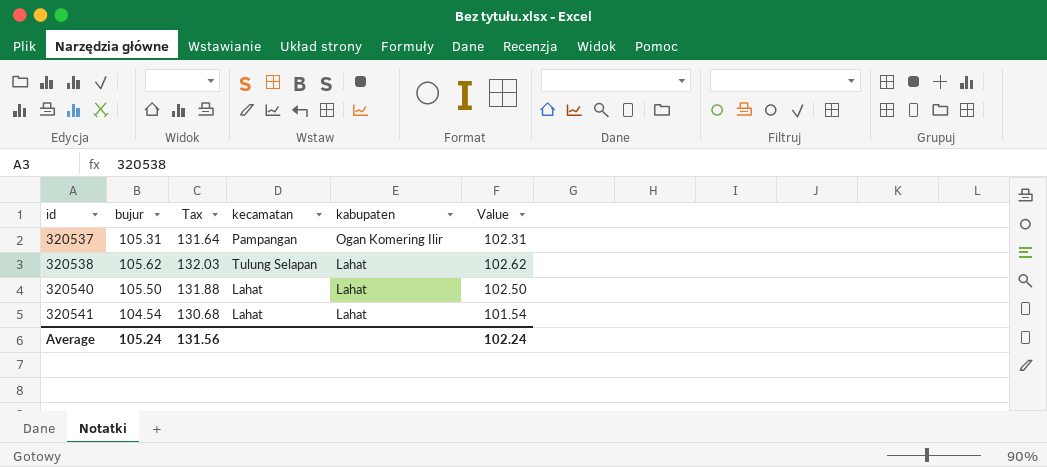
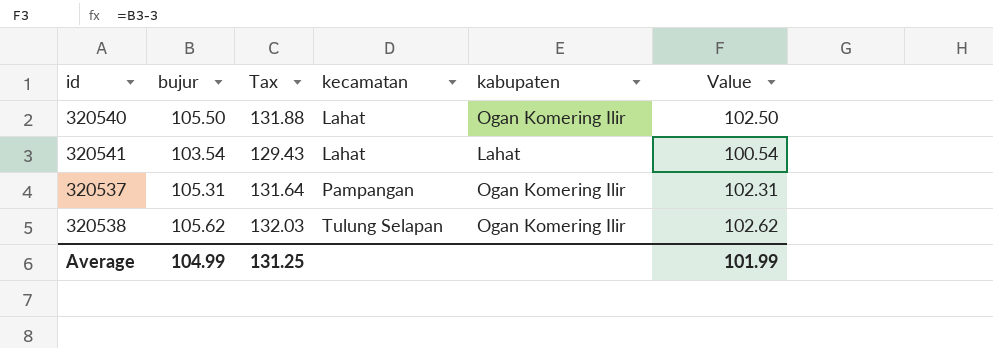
row order: id ascending -> kecamatan ascending
320540 | kabupaten: Lahat -> Ogan Komering Ilir
320541 | bujur: 104.54 -> 103.54
320541 | Tax: 130.68 -> 129.43
320541 | Value: 101.54 -> 100.54
320538 | kabupaten: Lahat -> Ogan Komering Ilir
Average | bujur: 105.24 -> 104.99
Average | Tax: 131.56 -> 131.25
Average | Value: 102.24 -> 101.99

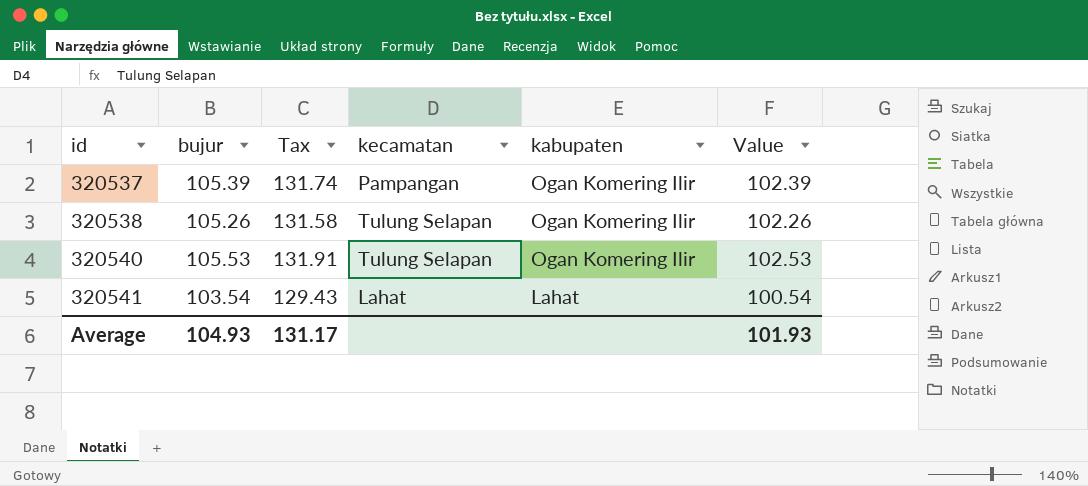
row order: kecamatan ascending -> id ascending
320537 | bujur: 105.31 -> 105.39
320537 | Tax: 131.64 -> 131.74
320537 | Value: 102.31 -> 102.39
320538 | bujur: 105.62 -> 105.26
320538 | Tax: 132.03 -> 131.58
320538 | Value: 102.62 -> 102.26
320540 | bujur: 105.50 -> 105.53
320540 | Tax: 131.88 -> 131.91
320540 | kecamatan: Lahat -> Tulung Selapan
320540 | Value: 102.50 -> 102.53
Average | bujur: 104.99 -> 104.93
Average | Tax: 131.25 -> 131.17
Average | Value: 101.99 -> 101.93

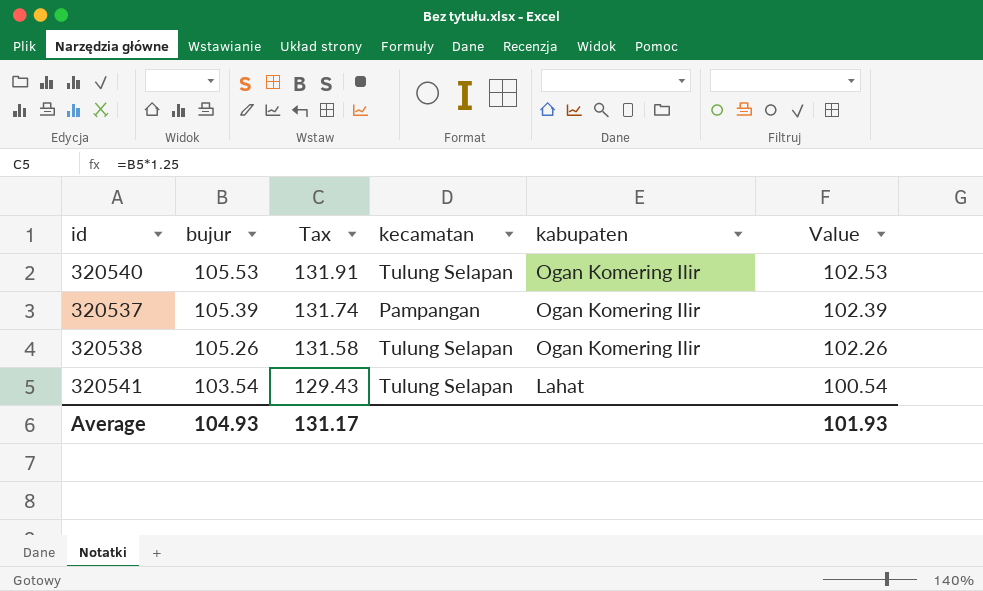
row order: id ascending -> bujur descending
320541 | kecamatan: Lahat -> Tulung Selapan

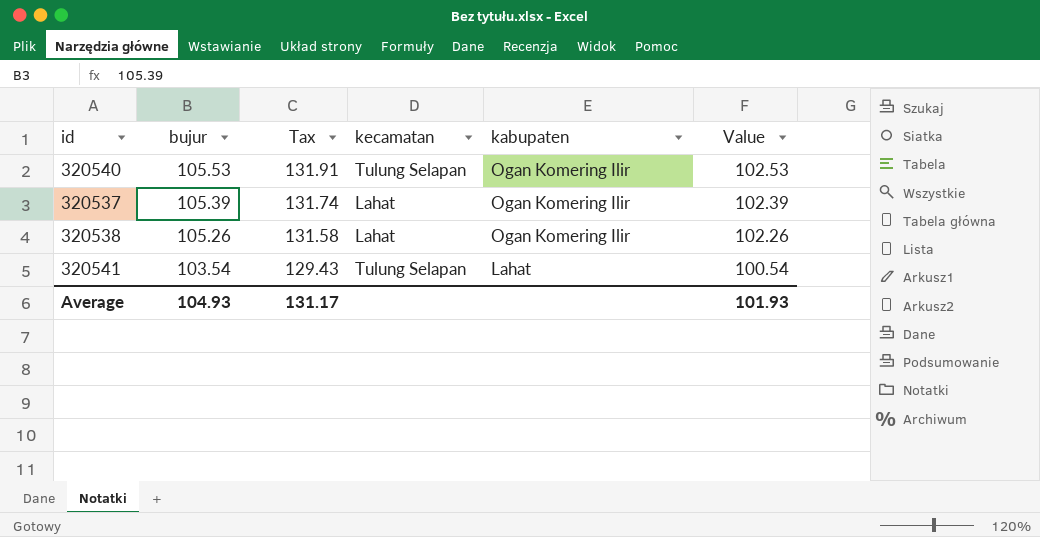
320537 | kecamatan: Pampangan -> Lahat
320538 | kecamatan: Tulung Selapan -> Lahat

